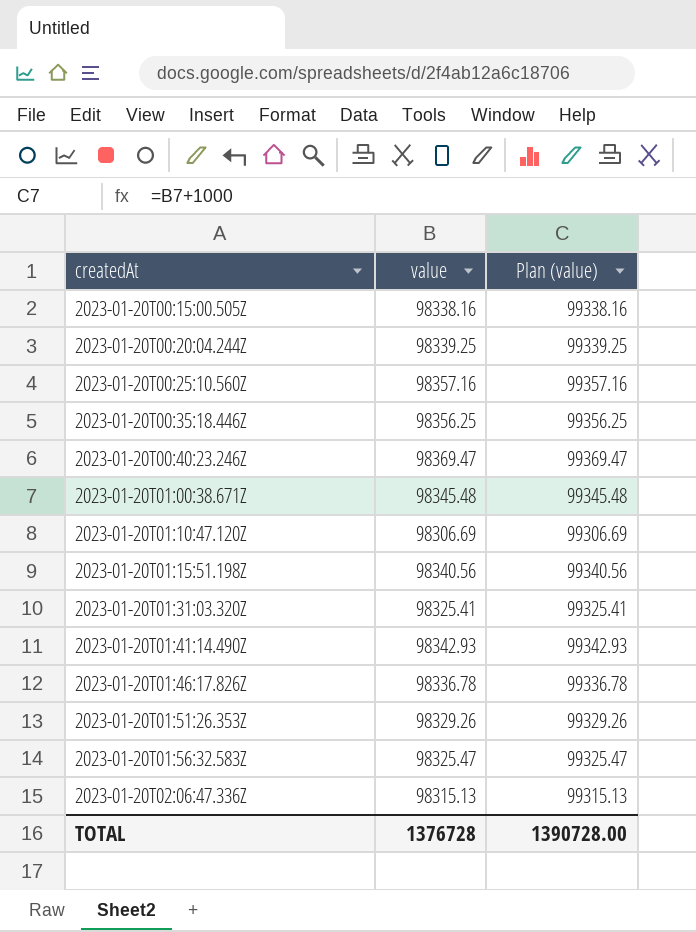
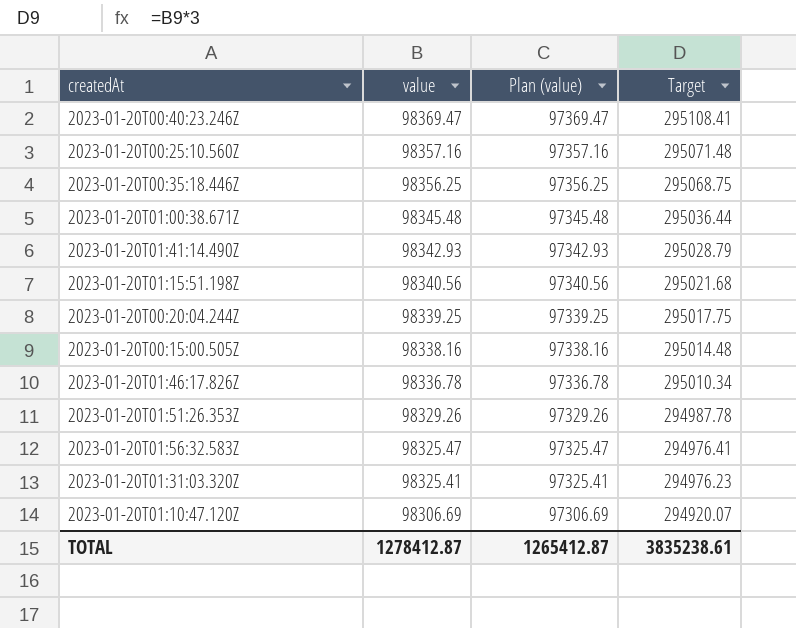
row order: createdAt ascending -> value descending
column Plan (value) | formula: [value] + 1000 -> [value] - 1000
column Target | formula: none -> [value] * 3
row 2023-01-20T02:06:47.336Z: 98315.13 | 99315.13 -> none
TOTAL | value: 1376728 -> 1278412.87
TOTAL | Plan (value): 1390728.00 -> 1265412.87

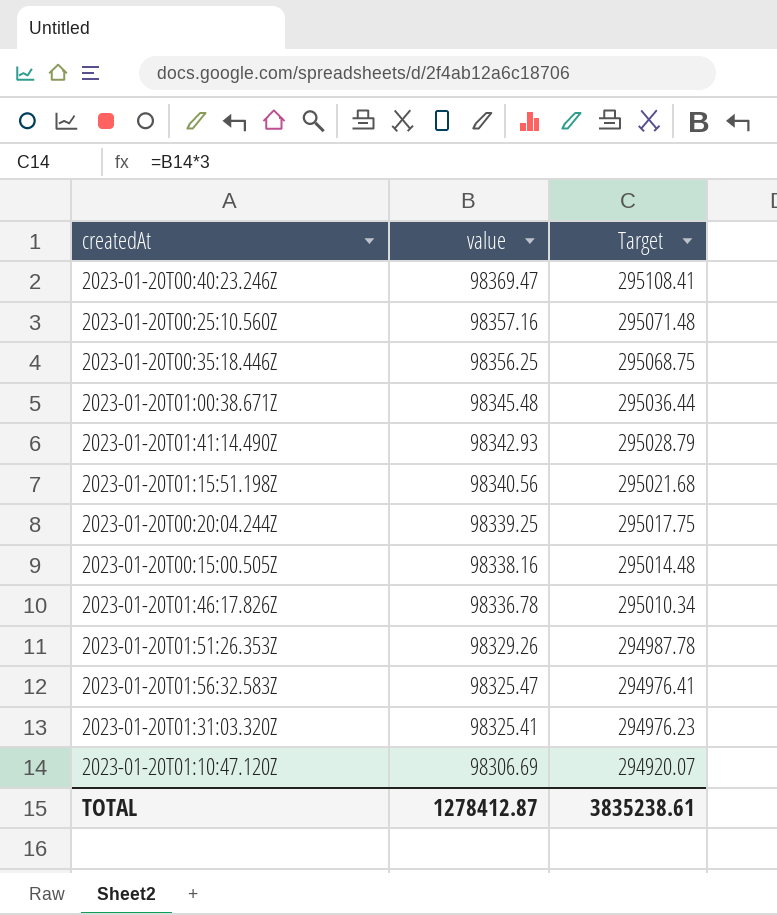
column Plan (value) | formula: [value] - 1000 -> none

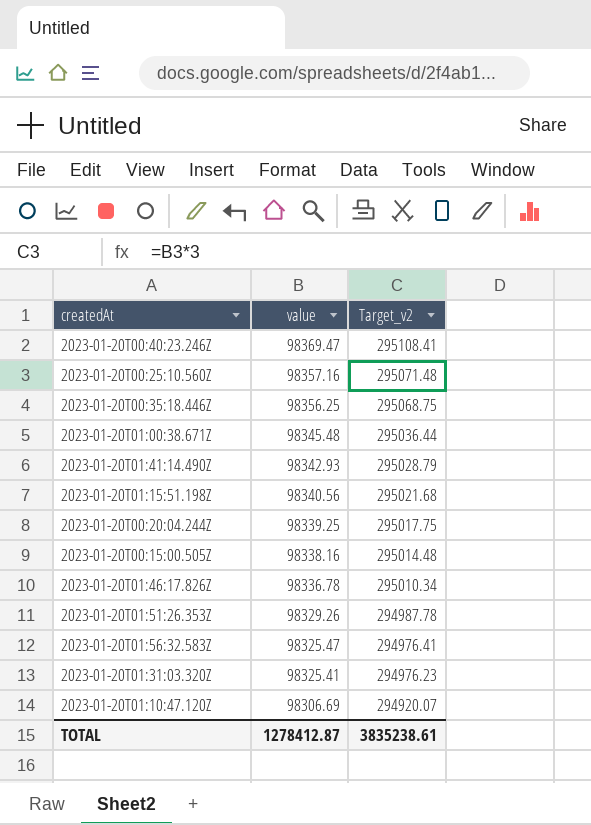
column name: Target -> Target_v2

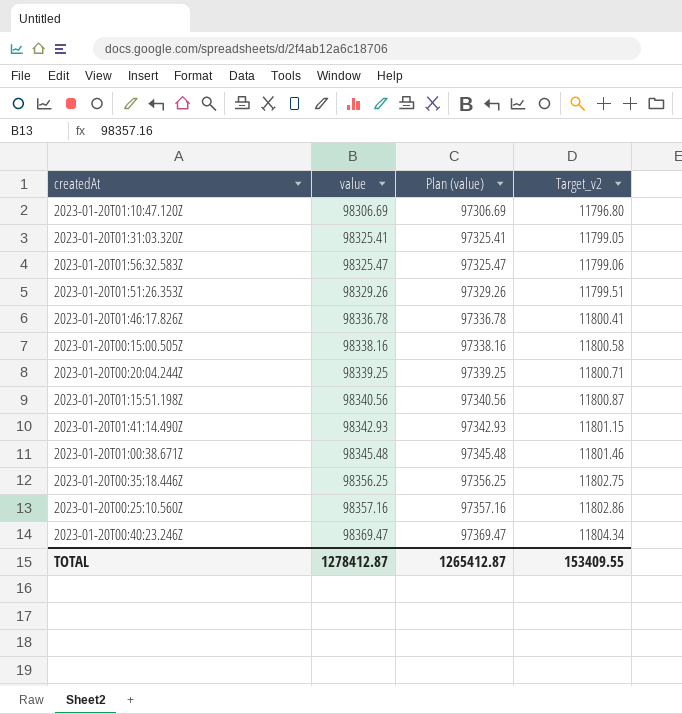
row order: value descending -> value ascending
column Plan (value) | formula: none -> [value] - 1000
column Target_v2 | formula: [value] * 3 -> [value] * 0.12
TOTAL | Target_v2: 3835238.61 -> 153409.55

